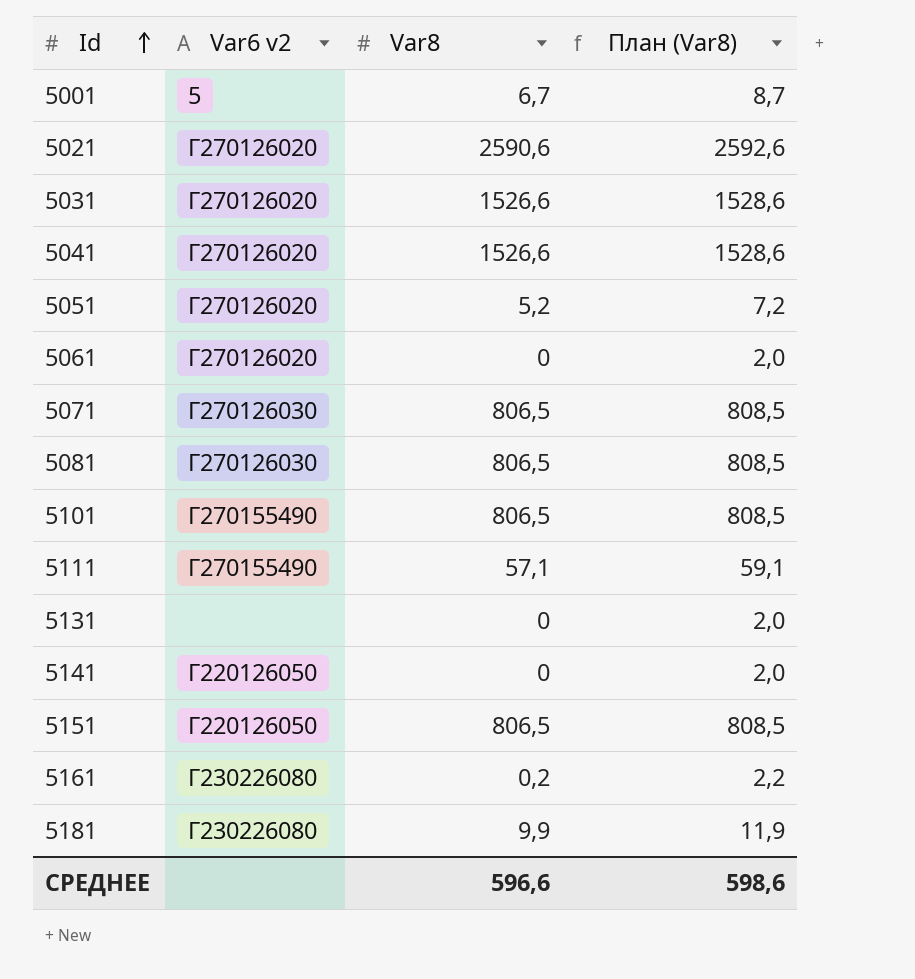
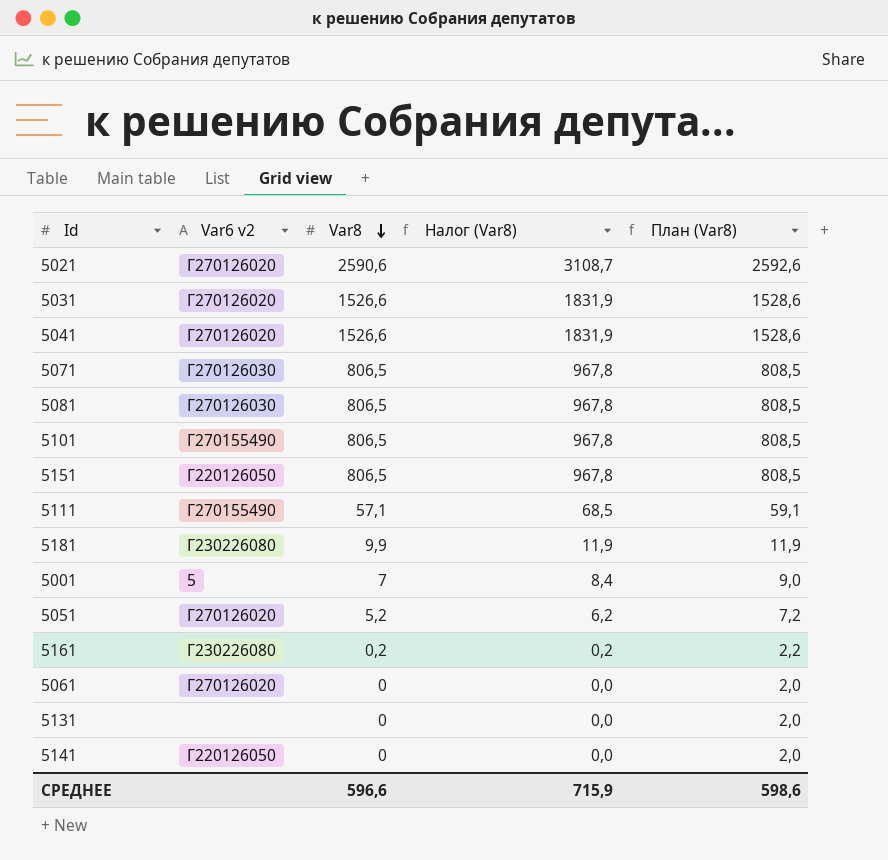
row order: Id ascending -> Var8 descending
column Налог (Var8) | formula: none -> [Var8] * 1,2
5001 | Var8: 6,7 -> 7
5001 | План (Var8): 8,7 -> 9,0

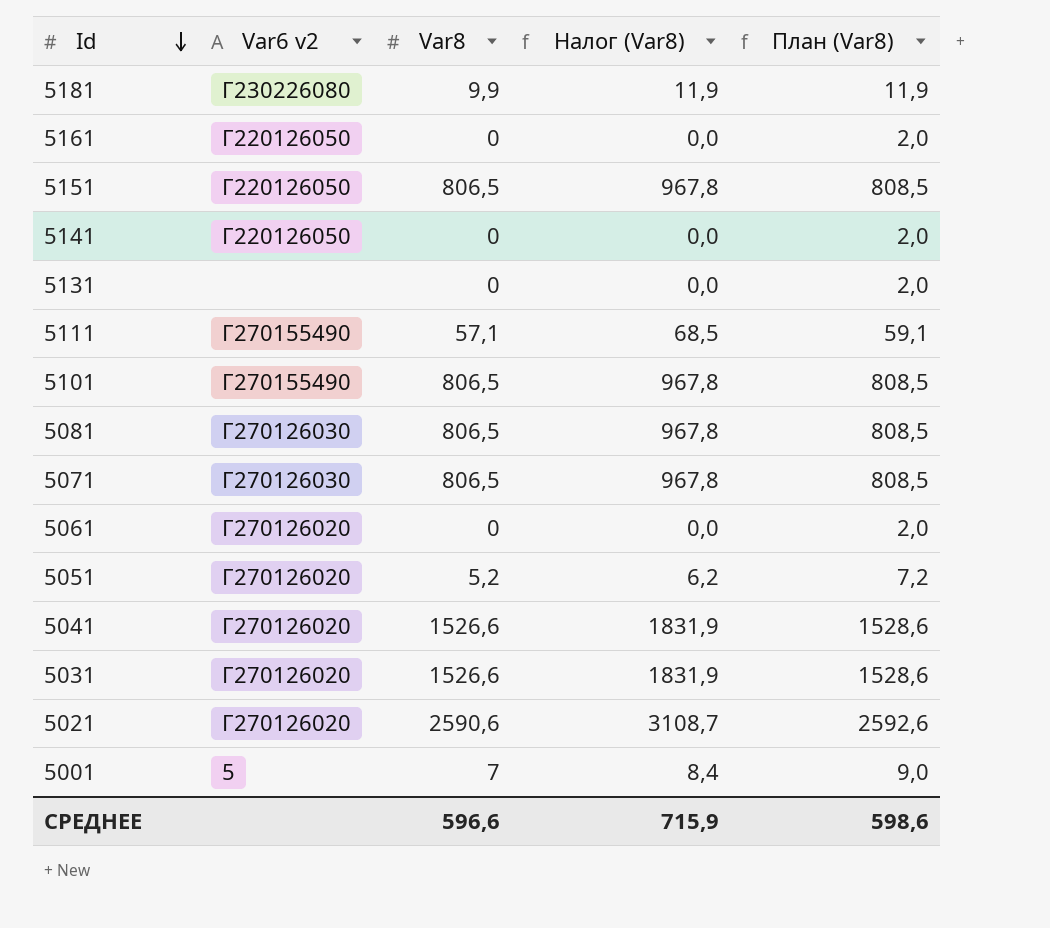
row order: Var8 descending -> Id descending
5161 | Var6 v2: Г230226080 -> Г220126050
5161 | Var8: 0,2 -> 0
5161 | Налог (Var8): 0,2 -> 0,0
5161 | План (Var8): 2,2 -> 2,0

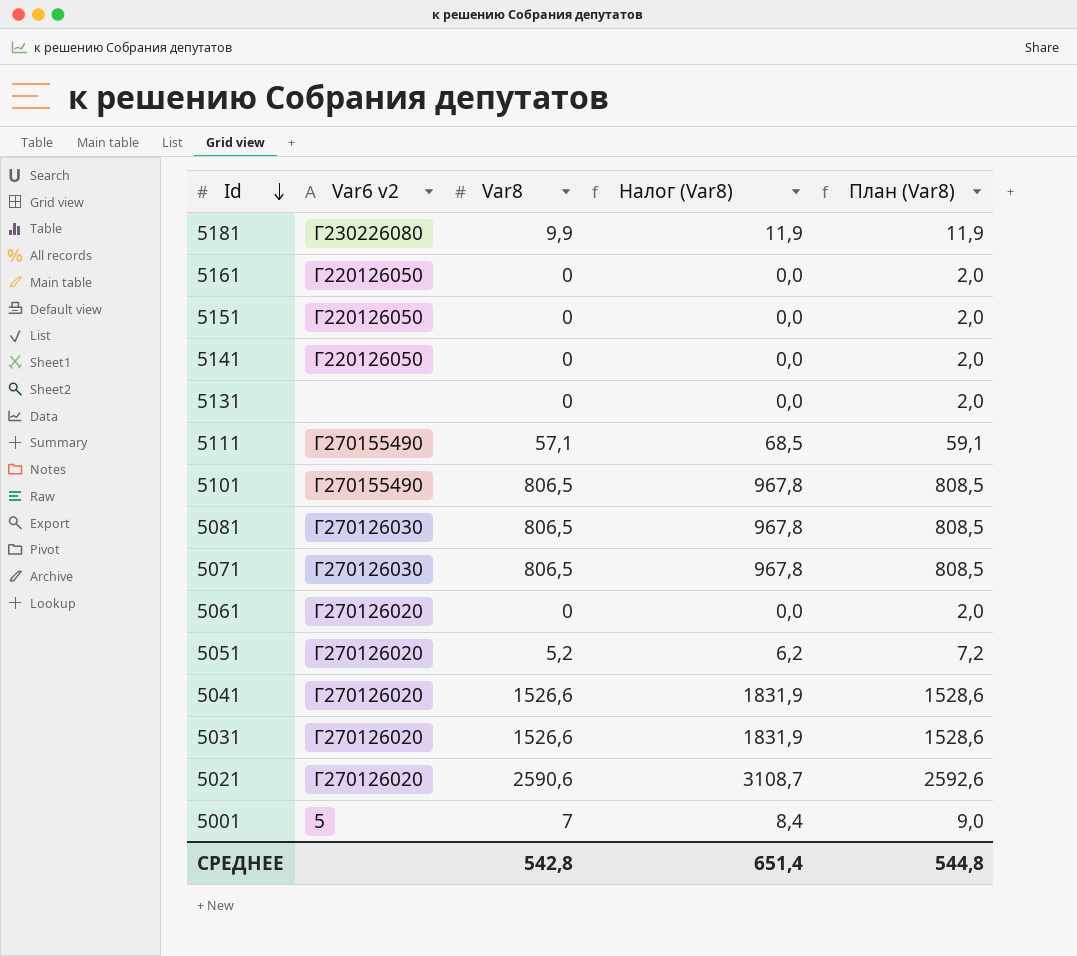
5151 | Var8: 806,5 -> 0
5151 | Налог (Var8): 967,8 -> 0,0
5151 | План (Var8): 808,5 -> 2,0
СРЕДНЕЕ | Var8: 596,6 -> 542,8
СРЕДНЕЕ | Налог (Var8): 715,9 -> 651,4
СРЕДНЕЕ | План (Var8): 598,6 -> 544,8

